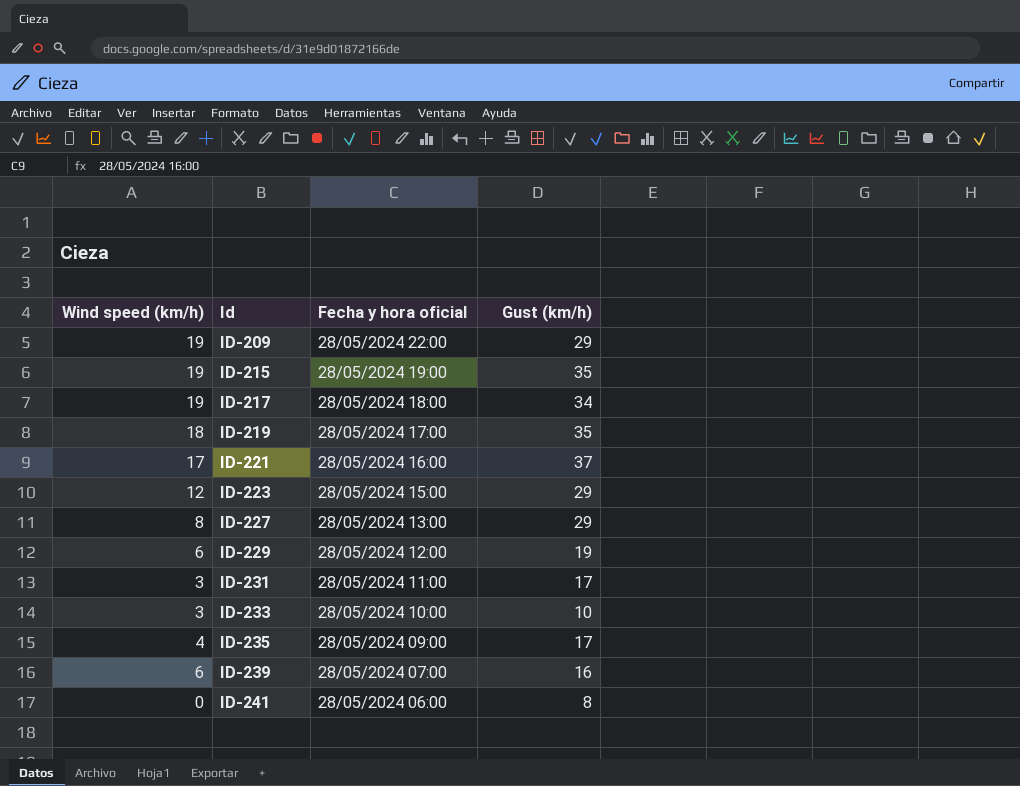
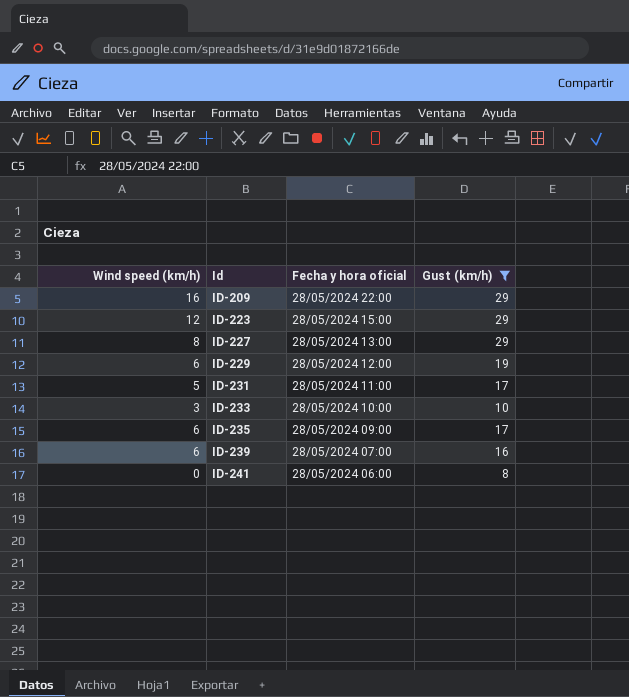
filter: none -> Gust (km/h) <= 29
ID-209 | Wind speed (km/h): 19 -> 16
ID-231 | Wind speed (km/h): 3 -> 5
ID-235 | Wind speed (km/h): 4 -> 6

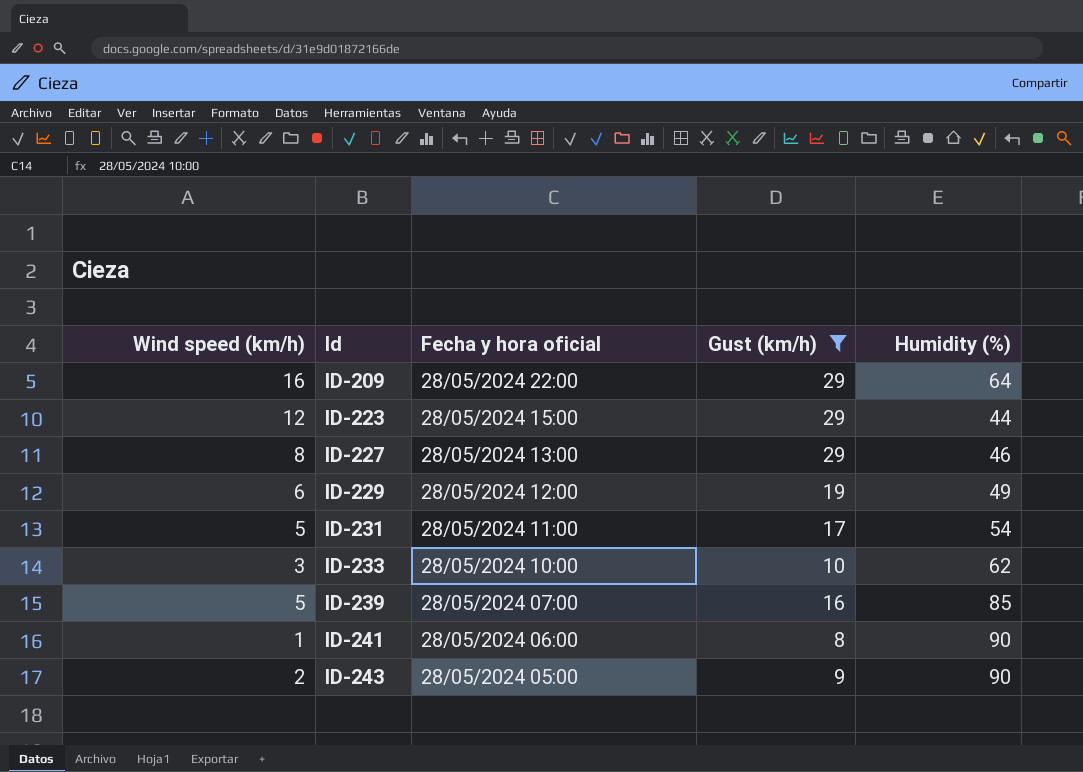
column Humidity (%) | position: none -> 5
row ID-235: 6 | 28/05/2024 09:00 | 17 -> none
ID-239 | Wind speed (km/h): 6 -> 5
ID-241 | Wind speed (km/h): 0 -> 1
row ID-243: none -> 2 | 28/05/2024 05:00 | 9 | 90

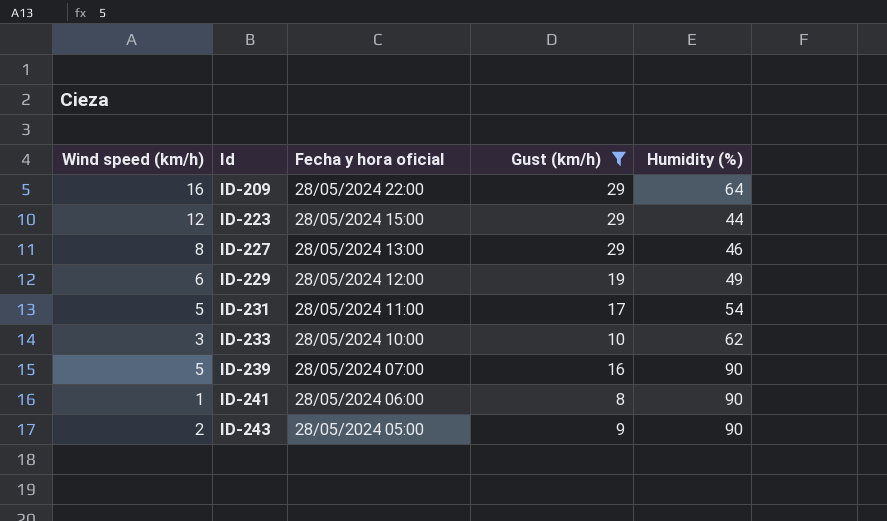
ID-239 | Humidity (%): 85 -> 90

